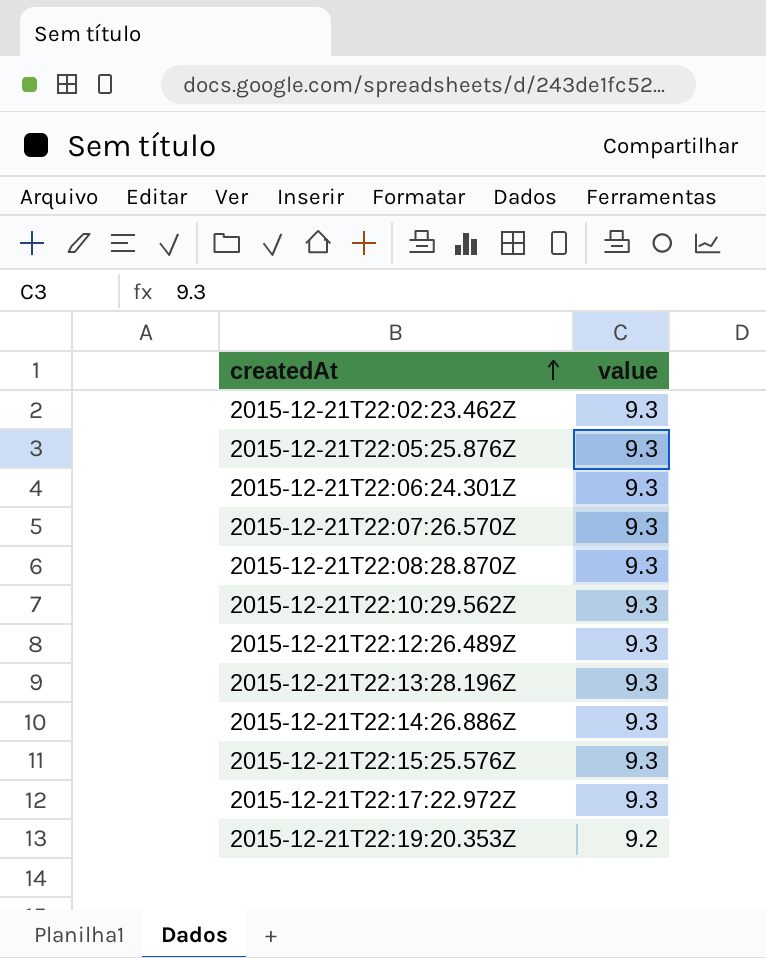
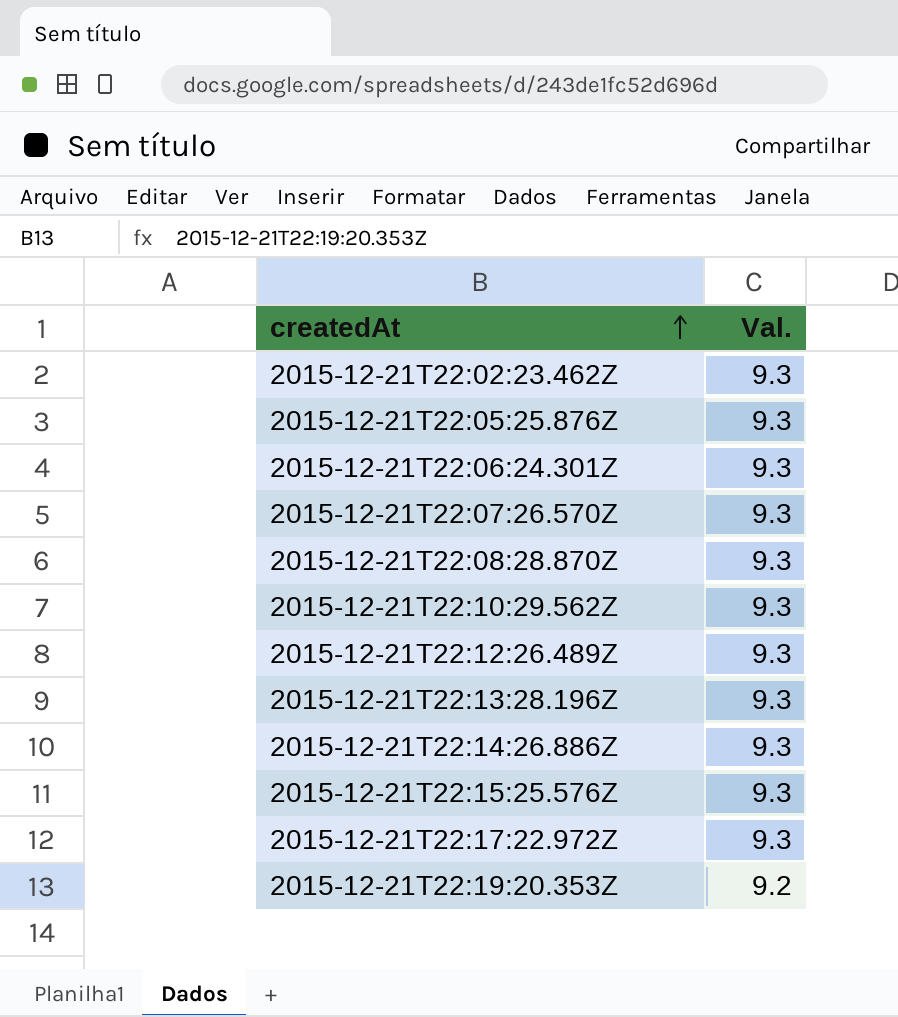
column name: value -> Val.

